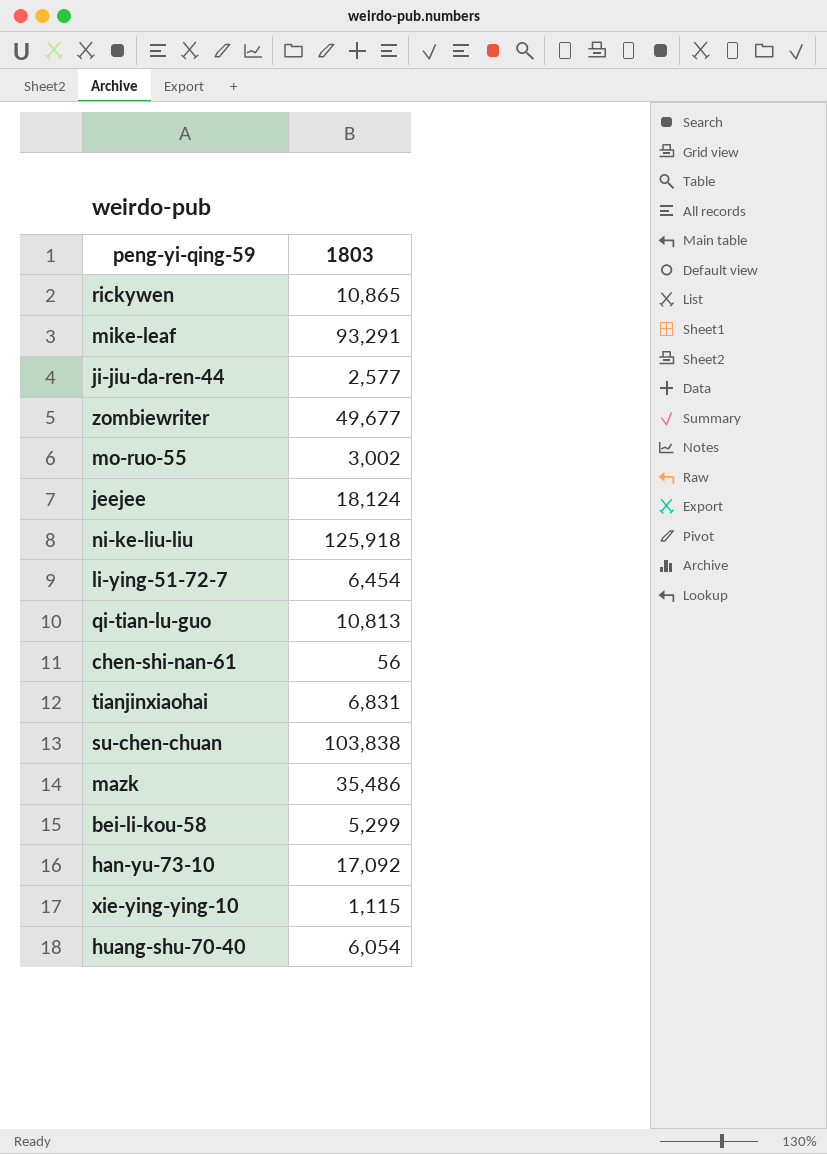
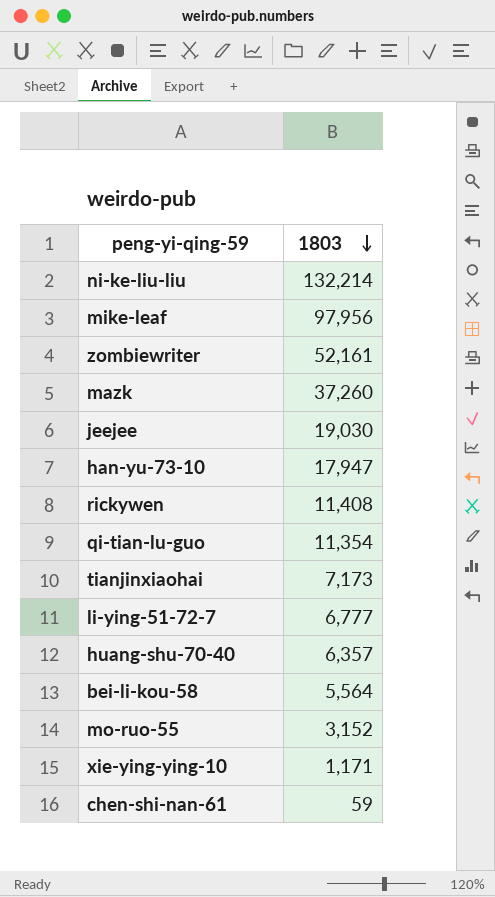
row order: none -> 1803 descending
row ji-jiu-da-ren-44: 2,577 -> none
row su-chen-chuan: 103,838 -> none
ni-ke-liu-liu | 1803: 125,918 -> 132,214
mike-leaf | 1803: 93,291 -> 97,956
zombiewriter | 1803: 49,677 -> 52,161
mazk | 1803: 35,486 -> 37,260
jeejee | 1803: 18,124 -> 19,030
han-yu-73-10 | 1803: 17,092 -> 17,947
rickywen | 1803: 10,865 -> 11,408
qi-tian-lu-guo | 1803: 10,813 -> 11,354
tianjinxiaohai | 1803: 6,831 -> 7,173
li-ying-51-72-7 | 1803: 6,454 -> 6,777
huang-shu-70-40 | 1803: 6,054 -> 6,357
bei-li-kou-58 | 1803: 5,299 -> 5,564
mo-ruo-55 | 1803: 3,002 -> 3,152
xie-ying-ying-10 | 1803: 1,115 -> 1,171
chen-shi-nan-61 | 1803: 56 -> 59

